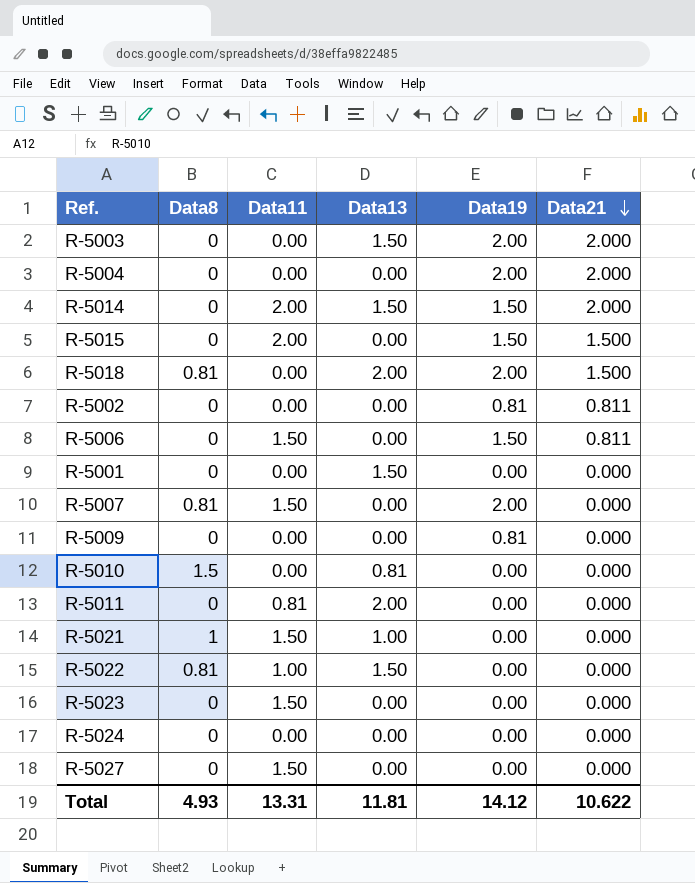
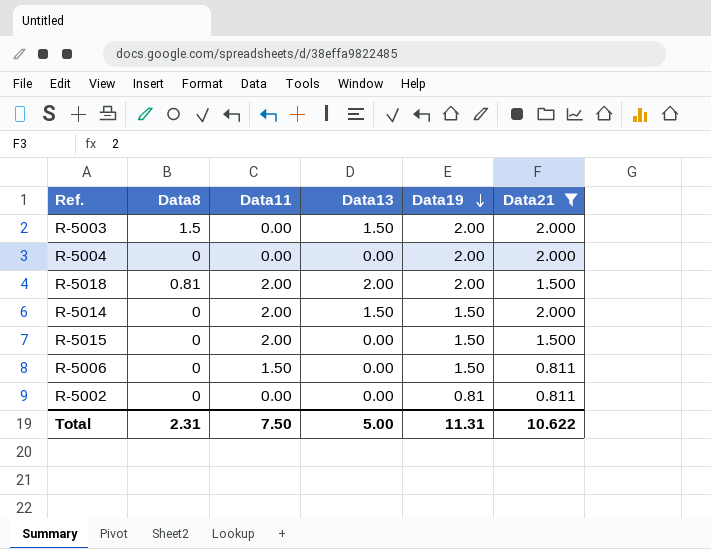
filter: none -> Data21 != 0.000
row order: Data21 descending -> Data19 descending
R-5003 | Data8: 0 -> 1.5
R-5018 | Data11: 0.00 -> 2.00
Total | Data8: 4.93 -> 2.31
Total | Data11: 13.31 -> 7.50
Total | Data13: 11.81 -> 5.00
Total | Data19: 14.12 -> 11.31

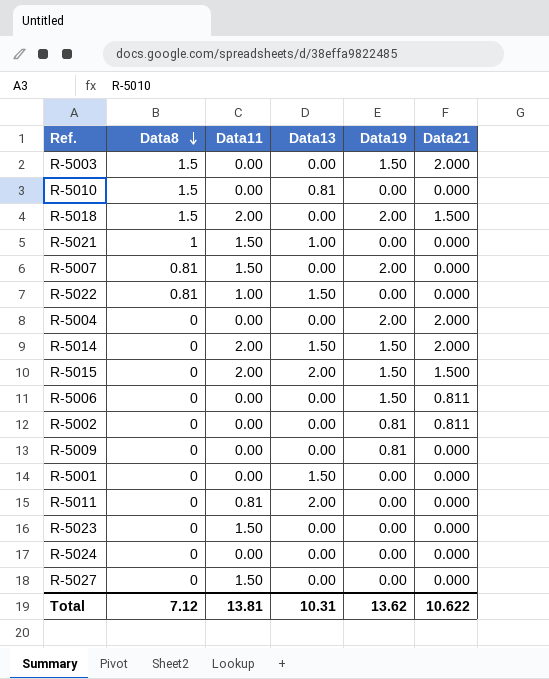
filter: Data21 != 0.000 -> none
row order: Data19 descending -> Data8 descending
R-5003 | Data13: 1.50 -> 0.00
R-5003 | Data19: 2.00 -> 1.50
R-5018 | Data8: 0.81 -> 1.5
R-5018 | Data13: 2.00 -> 0.00
R-5015 | Data13: 0.00 -> 2.00
R-5006 | Data11: 1.50 -> 0.00
Total | Data8: 2.31 -> 7.12
Total | Data11: 7.50 -> 13.81
Total | Data13: 5.00 -> 10.31
Total | Data19: 11.31 -> 13.62

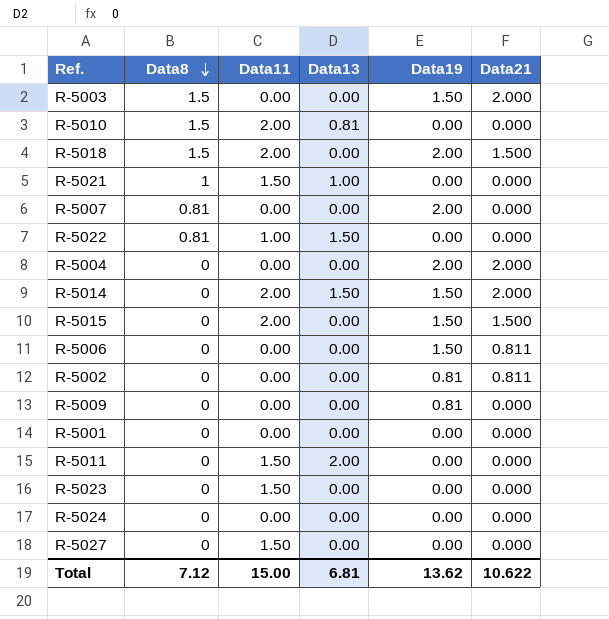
R-5010 | Data11: 0.00 -> 2.00
R-5007 | Data11: 1.50 -> 0.00
R-5015 | Data13: 2.00 -> 0.00
R-5001 | Data13: 1.50 -> 0.00
R-5011 | Data11: 0.81 -> 1.50
Total | Data11: 13.81 -> 15.00
Total | Data13: 10.31 -> 6.81

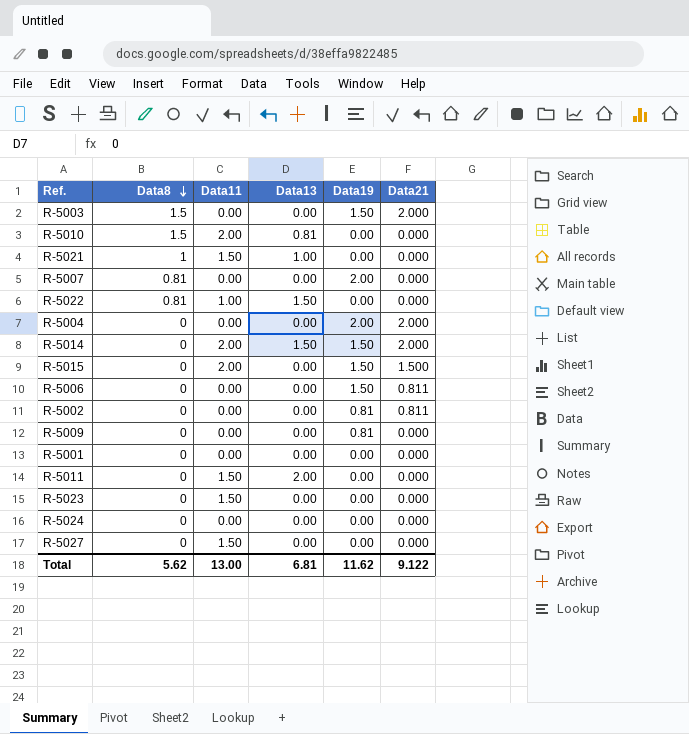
row R-5018: 1.5 | 2.00 | 0.00 | 2.00 | 1.500 -> none
Total | Data8: 7.12 -> 5.62
Total | Data11: 15.00 -> 13.00
Total | Data19: 13.62 -> 11.62
Total | Data21: 10.622 -> 9.122

